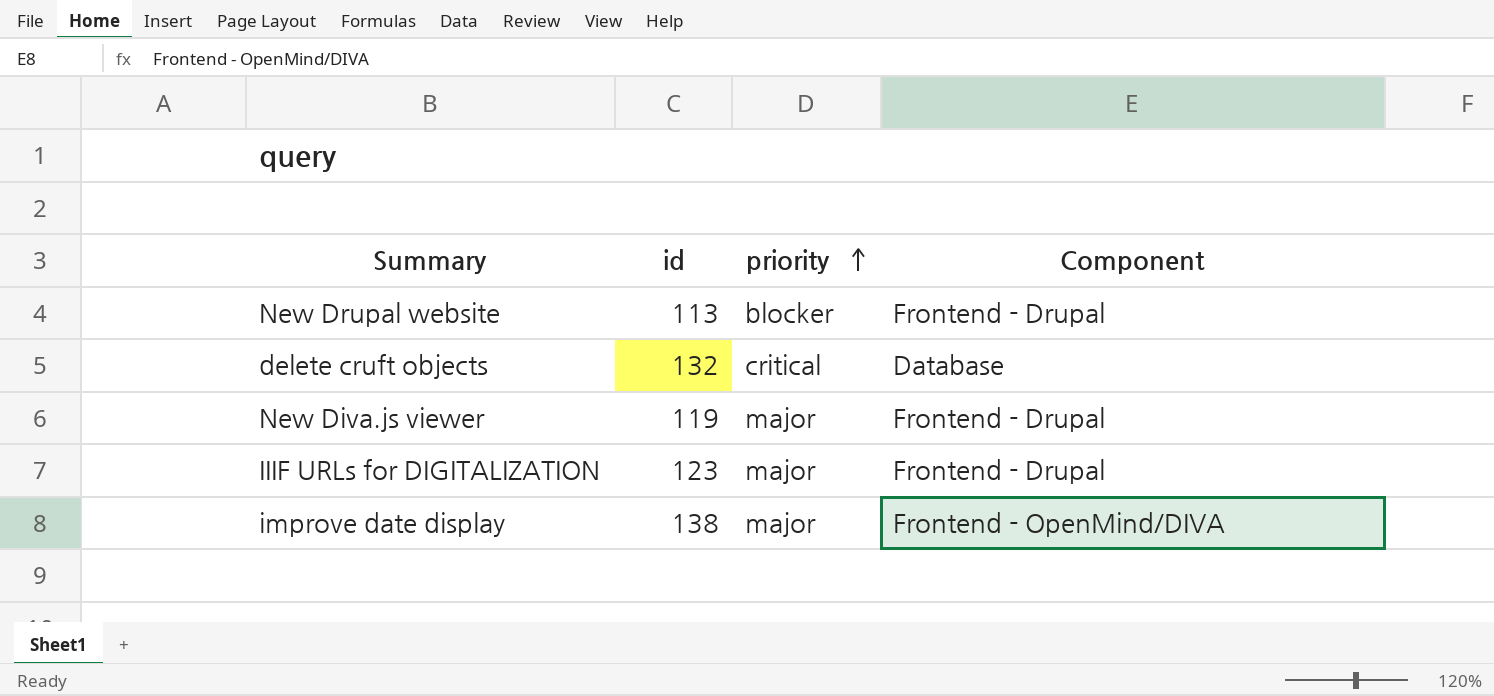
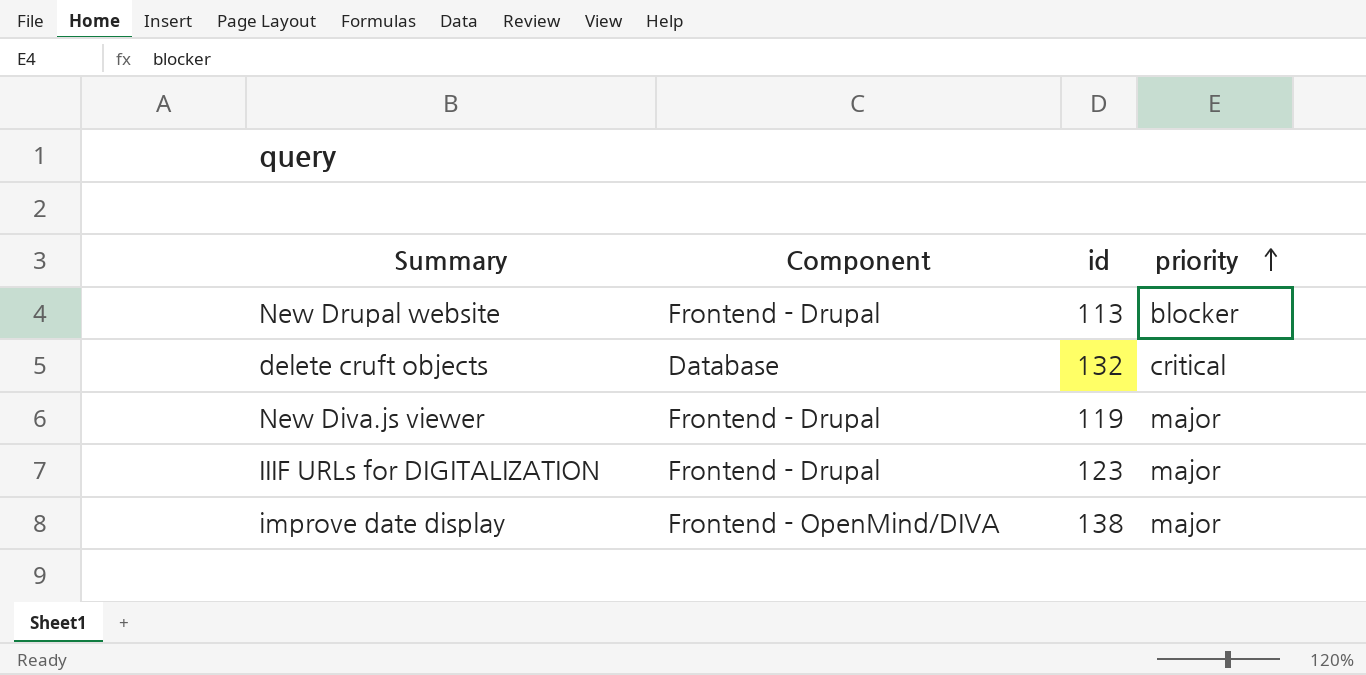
column Component | position: 4 -> 2

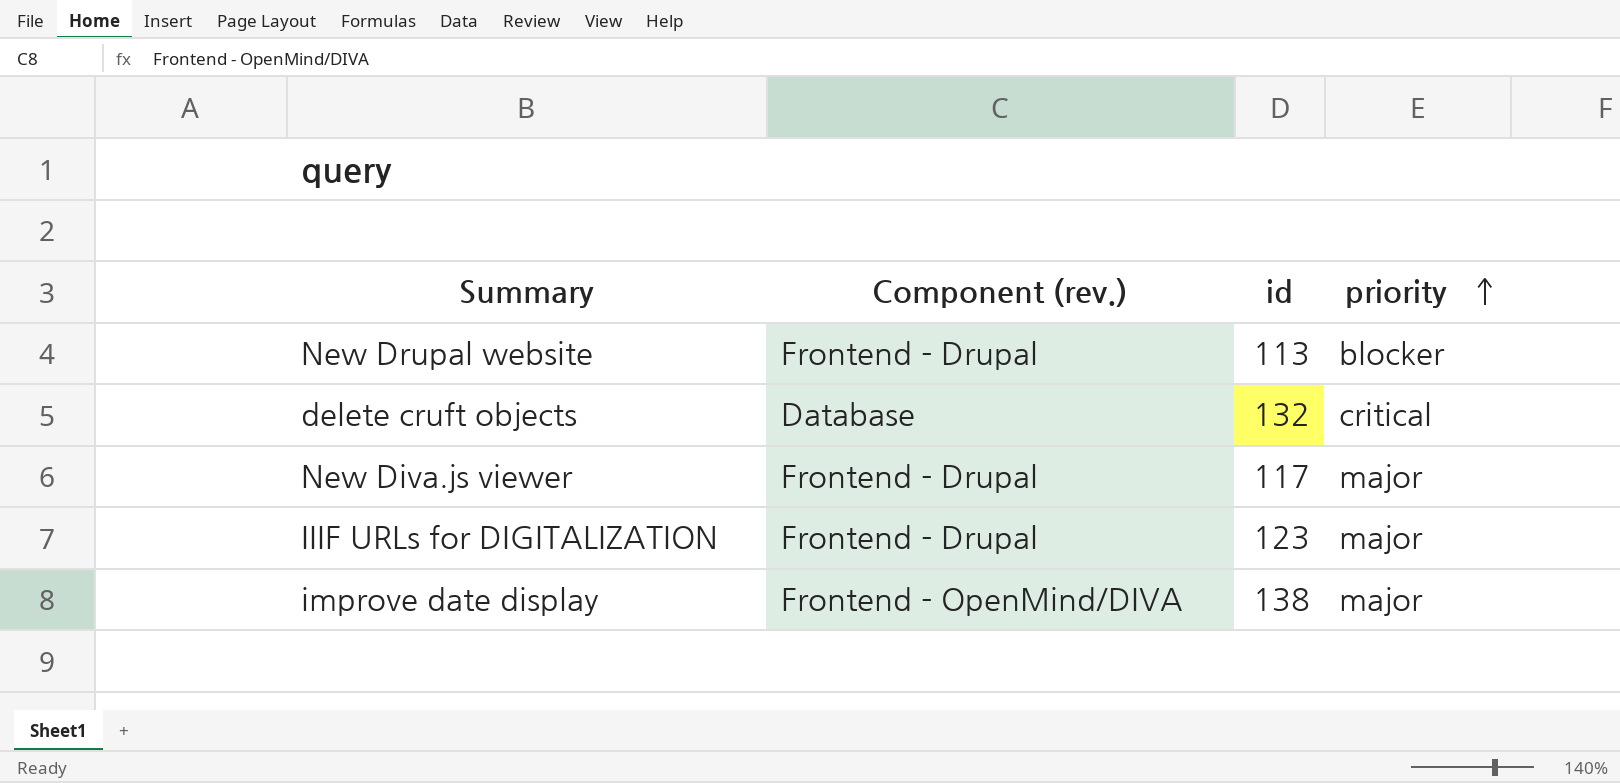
column name: Component -> Component (rev.)
New Diva.js viewer | id: 119 -> 117

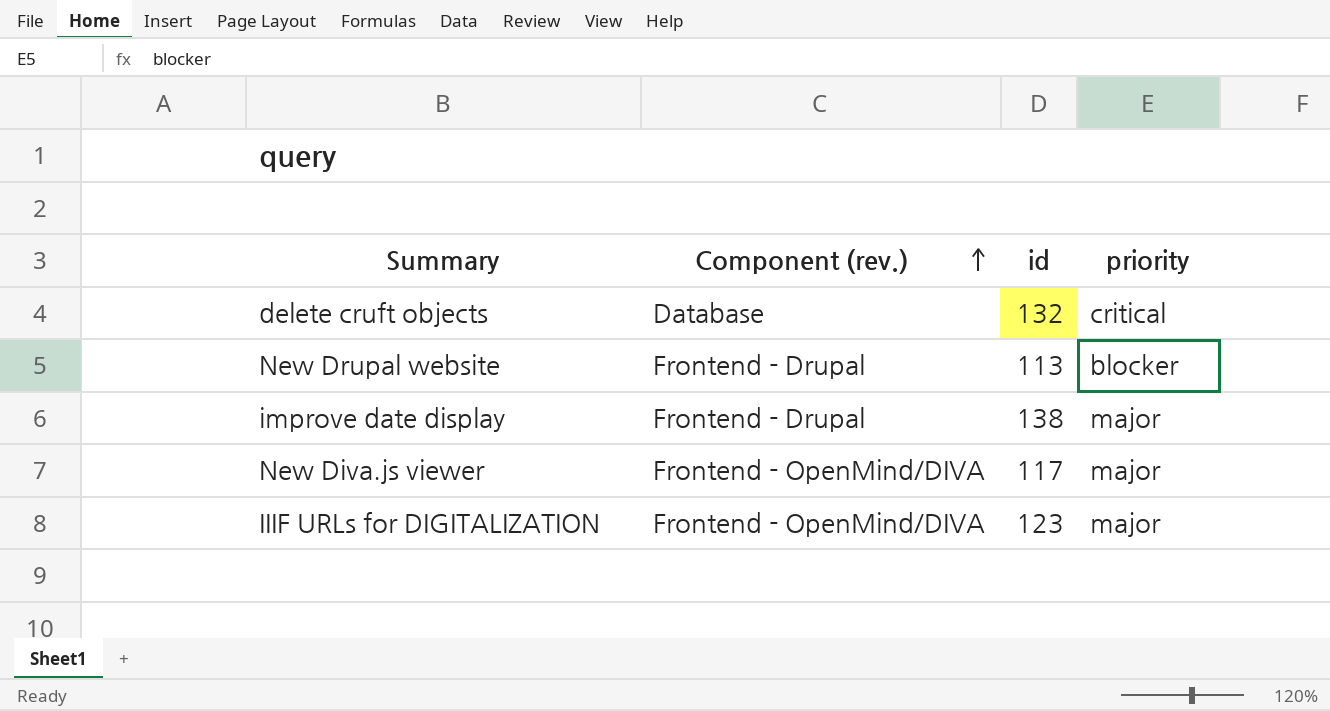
row order: priority ascending -> Component (rev.) ascending
improve date display | Component (rev.): Frontend - OpenMind/DIVA -> Frontend - Drupal
New Diva.js viewer | Component (rev.): Frontend - Drupal -> Frontend - OpenMind/DIVA
IIIF URLs for DIGITALIZATION | Component (rev.): Frontend - Drupal -> Frontend - OpenMind/DIVA

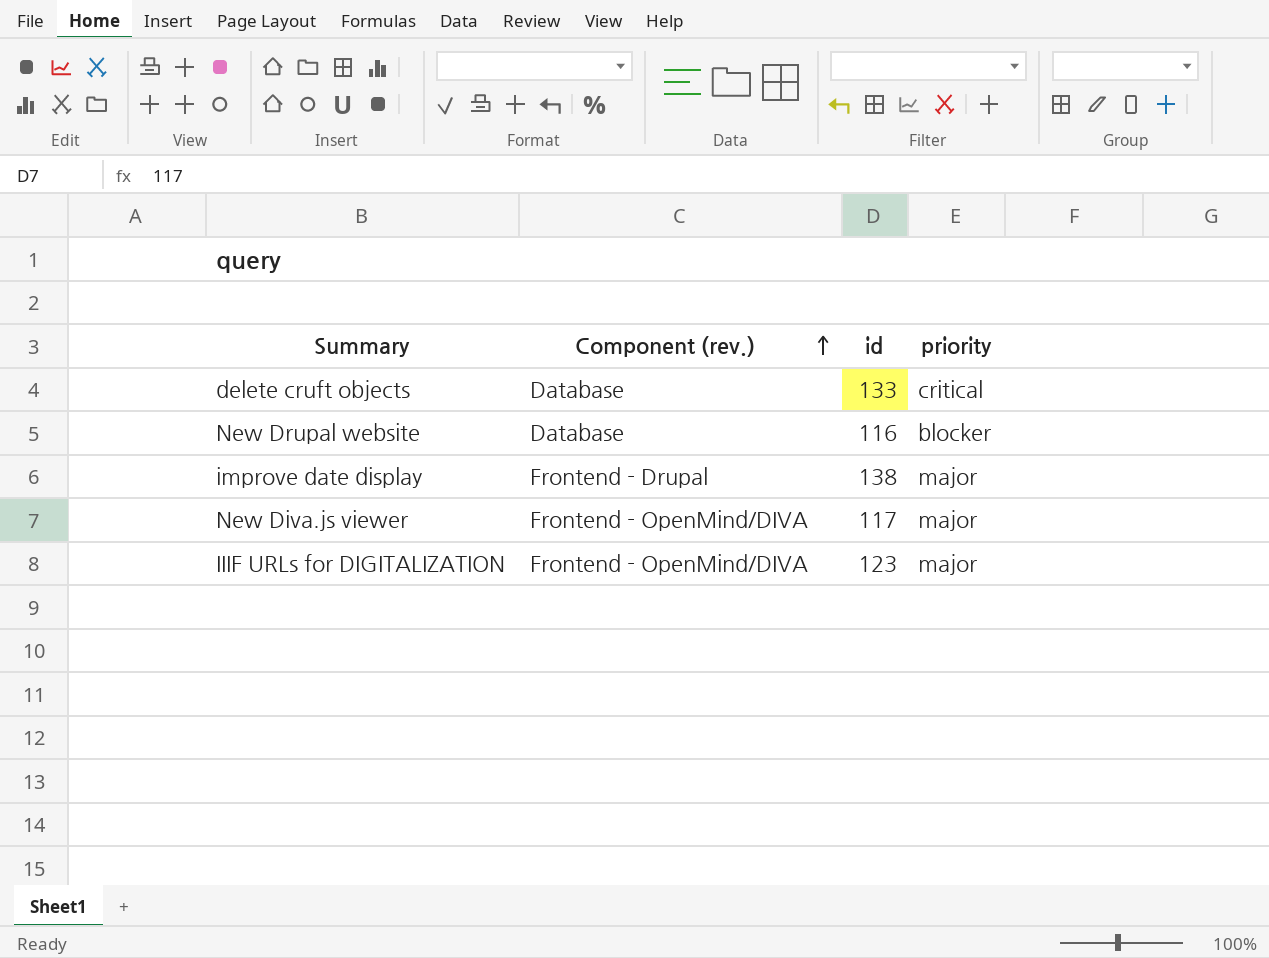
delete cruft objects | id: 132 -> 133
New Drupal website | Component (rev.): Frontend - Drupal -> Database
New Drupal website | id: 113 -> 116

